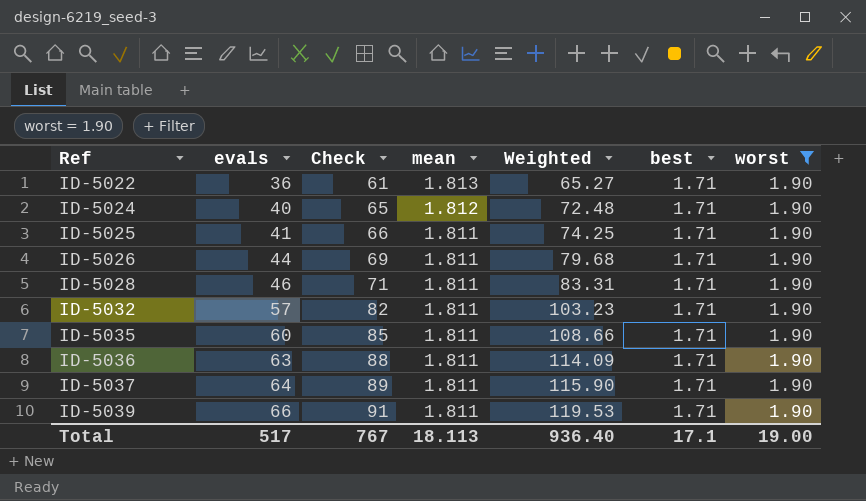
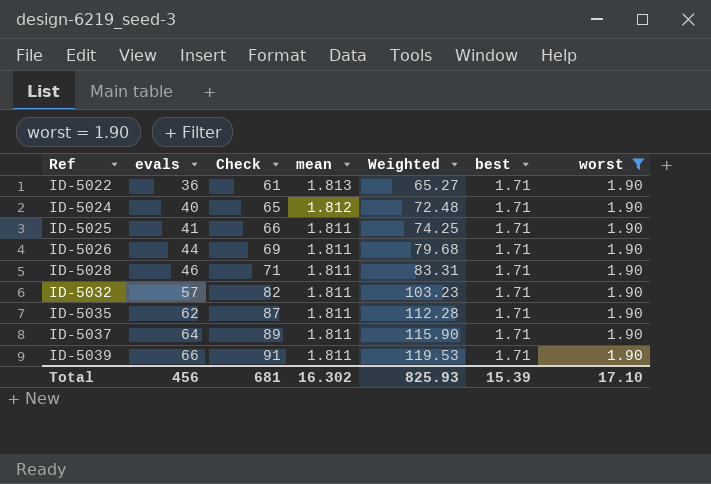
row ID-5036: 63 | 88 | 1.811 | 114.09 | 1.71 | 1.90 -> none
ID-5035 | evals: 60 -> 62
ID-5035 | Check: 85 -> 87
ID-5035 | Weighted: 108.66 -> 112.28
Total | evals: 517 -> 456
Total | Check: 767 -> 681
Total | mean: 18.113 -> 16.302
Total | Weighted: 936.40 -> 825.93
Total | best: 17.1 -> 15.39
Total | worst: 19.00 -> 17.10

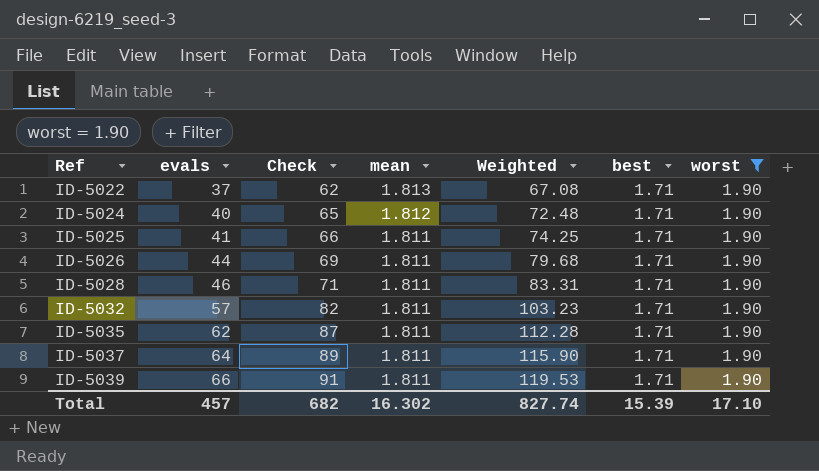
ID-5022 | evals: 36 -> 37
ID-5022 | Check: 61 -> 62
ID-5022 | Weighted: 65.27 -> 67.08
Total | evals: 456 -> 457
Total | Check: 681 -> 682
Total | Weighted: 825.93 -> 827.74

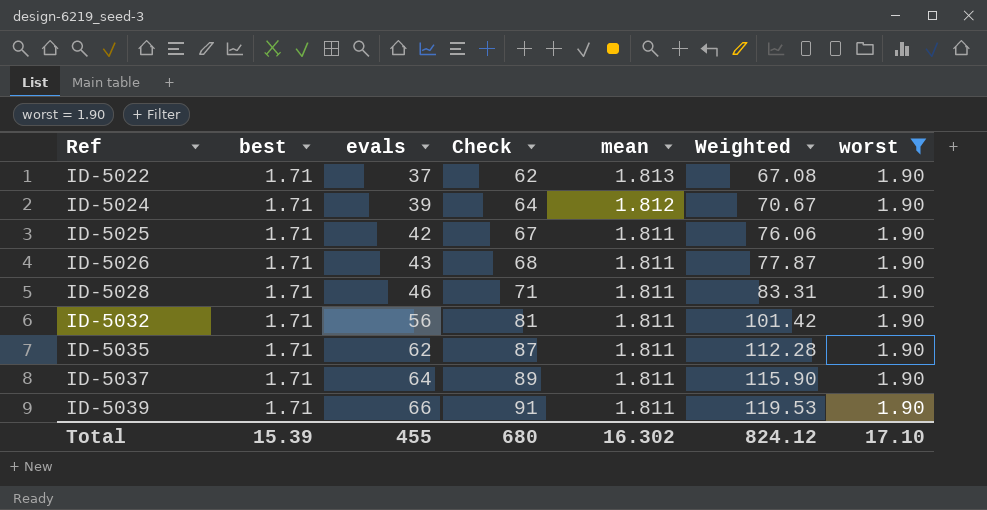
column best | position: 6 -> 2
ID-5024 | evals: 40 -> 39
ID-5024 | Check: 65 -> 64
ID-5024 | Weighted: 72.48 -> 70.67
ID-5025 | evals: 41 -> 42
ID-5025 | Check: 66 -> 67
ID-5025 | Weighted: 74.25 -> 76.06
ID-5026 | evals: 44 -> 43
ID-5026 | Check: 69 -> 68
ID-5026 | Weighted: 79.68 -> 77.87
ID-5032 | evals: 57 -> 56
ID-5032 | Check: 82 -> 81
ID-5032 | Weighted: 103.23 -> 101.42
Total | evals: 457 -> 455
Total | Check: 682 -> 680
Total | Weighted: 827.74 -> 824.12

